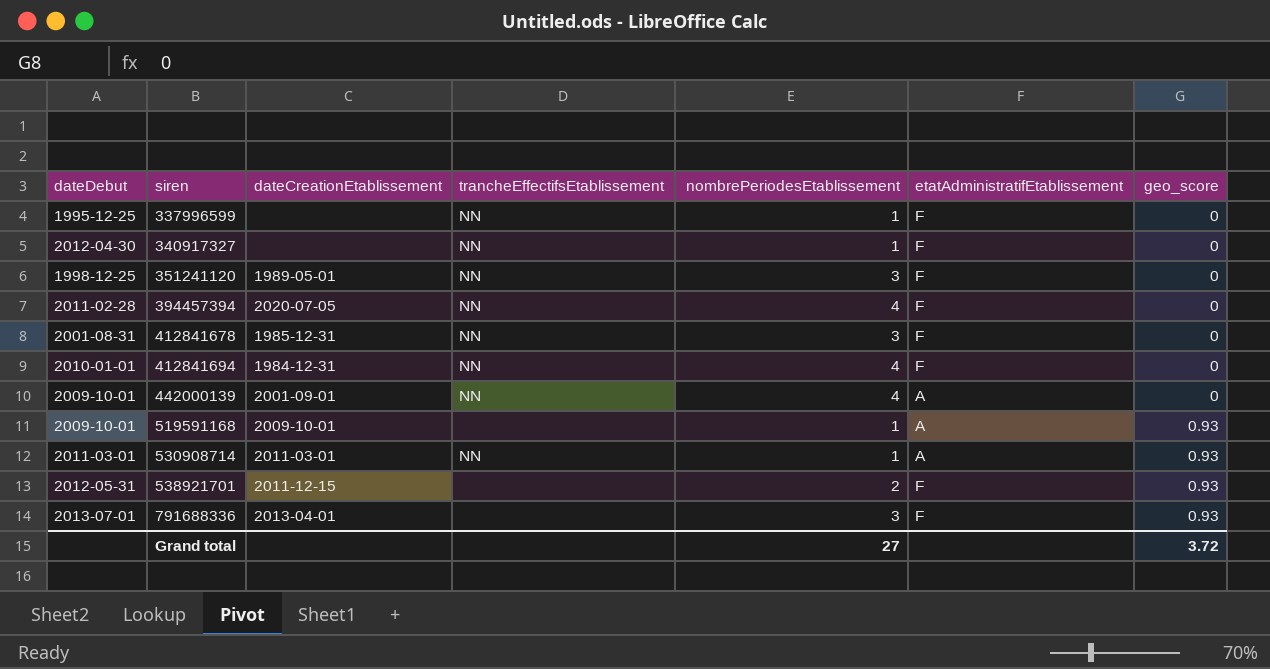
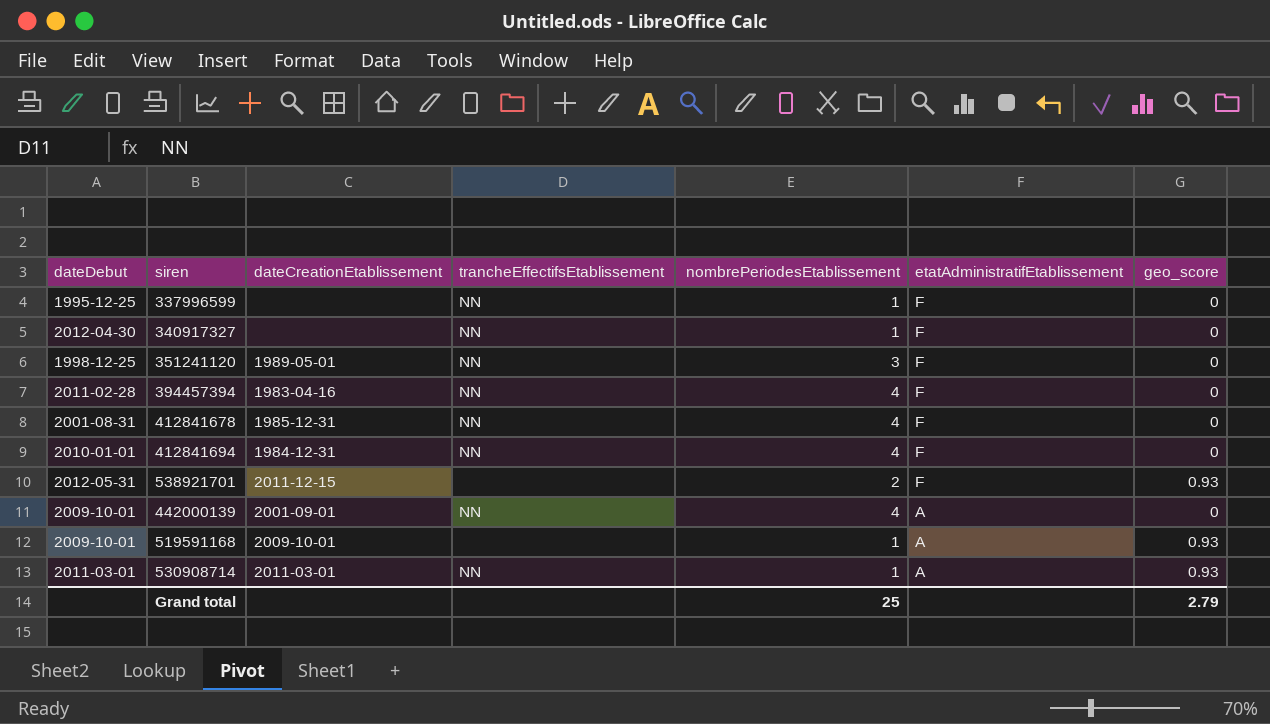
row order: siren ascending -> etatAdministratifEtablissement descending
row 791688336: 2013-07-01 | 2013-04-01 | none | 3 | F | 0.93 -> none
394457394 | dateCreationEtablissement: 2020-07-05 -> 1983-04-16
412841678 | nombrePeriodesEtablissement: 3 -> 4
Grand total | nombrePeriodesEtablissement: 27 -> 25
Grand total | geo_score: 3.72 -> 2.79

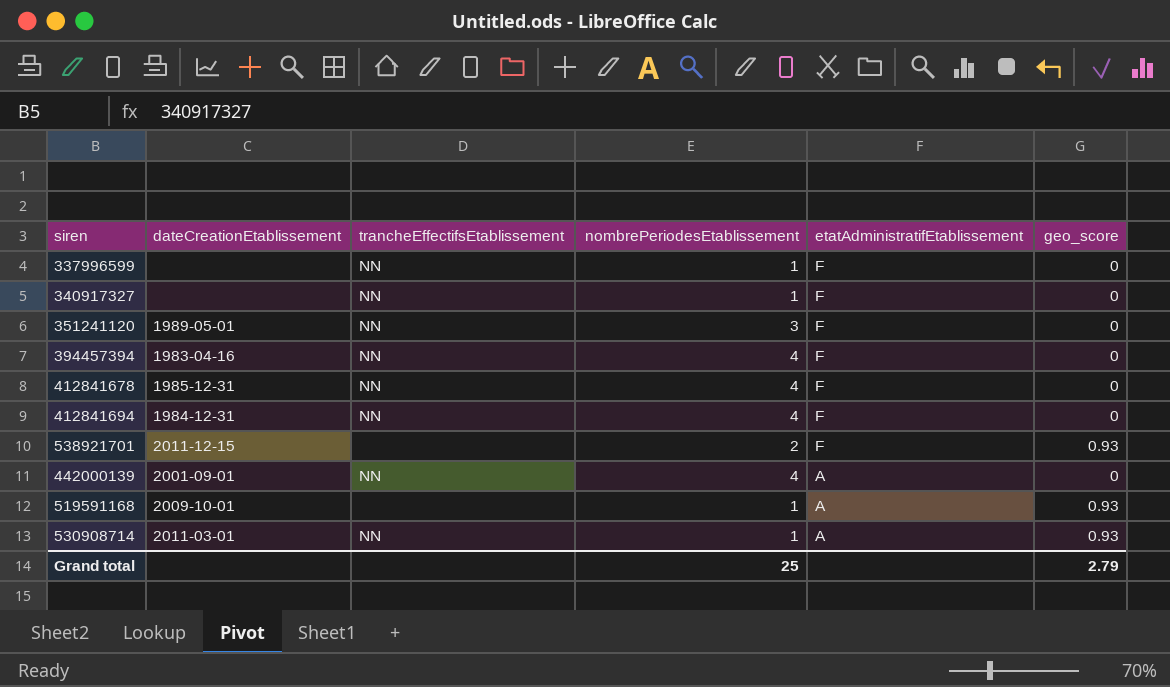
column dateDebut | position: 1 -> none

